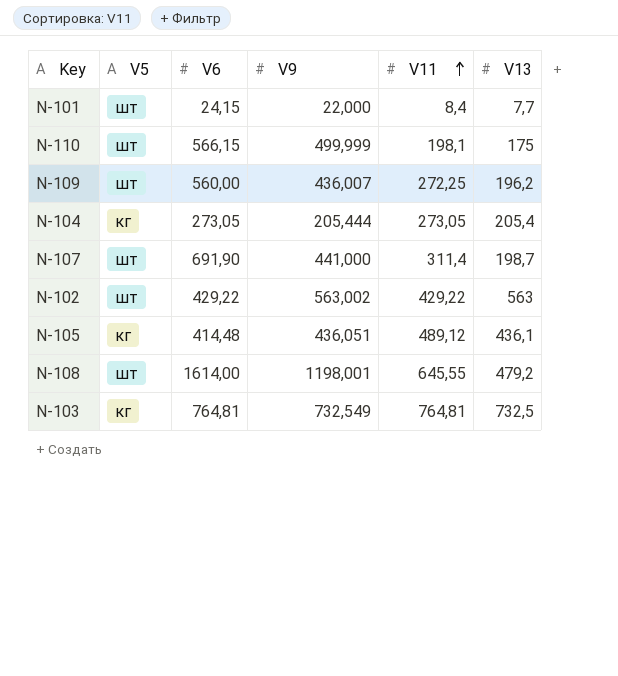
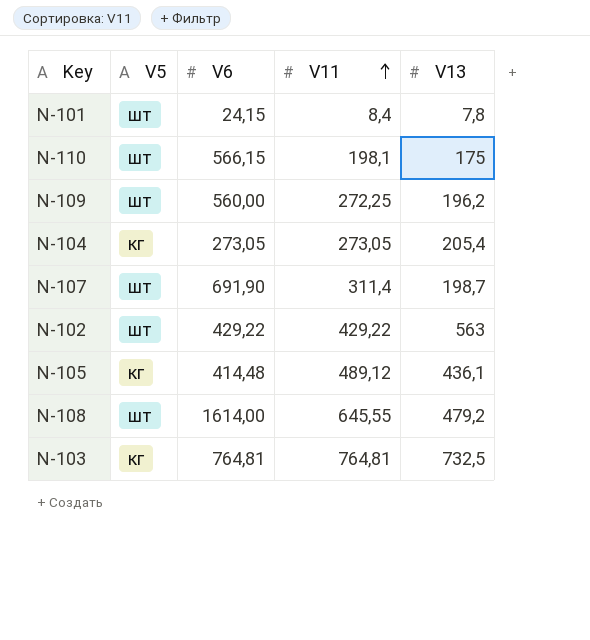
column V9 | position: 4 -> none
N-101 | V13: 7,7 -> 7,8

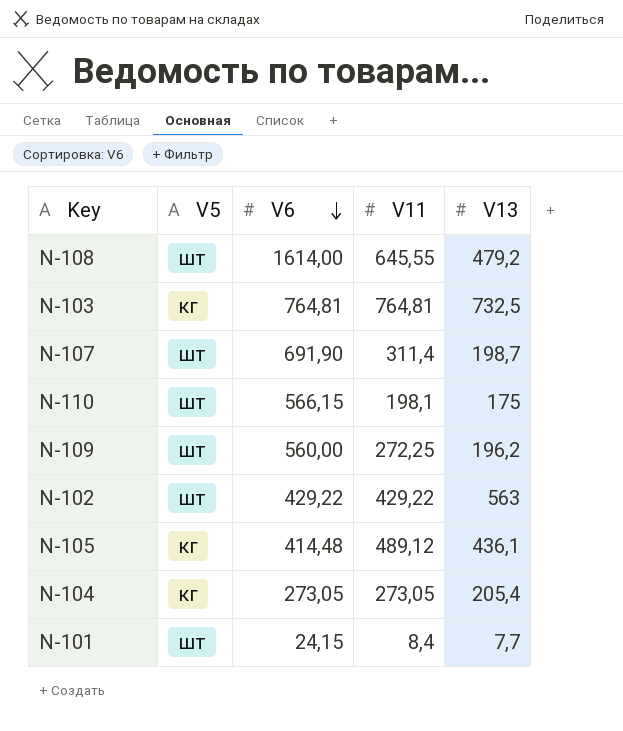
row order: V11 ascending -> V6 descending
N-101 | V13: 7,8 -> 7,7

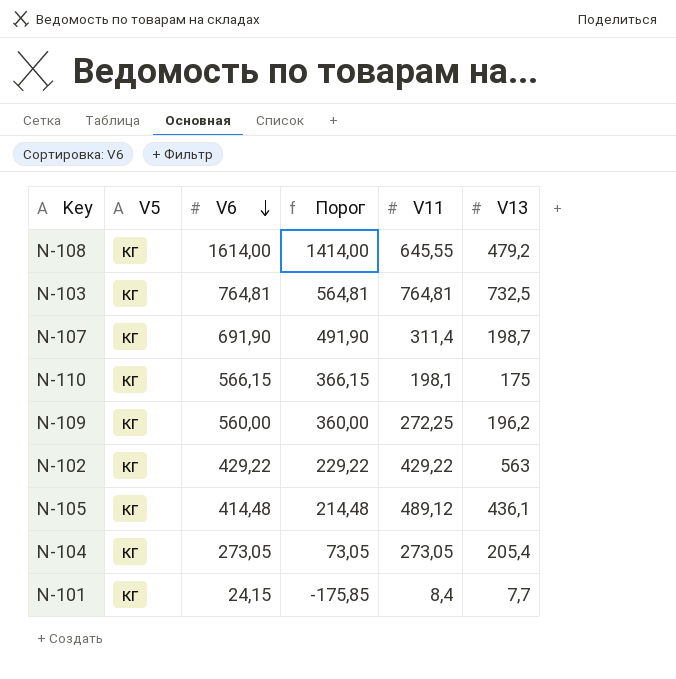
column Порог | formula: none -> [V6] - 200
N-108 | V5: шт -> кг
N-107 | V5: шт -> кг
N-110 | V5: шт -> кг
N-109 | V5: шт -> кг
N-102 | V5: шт -> кг
N-101 | V5: шт -> кг

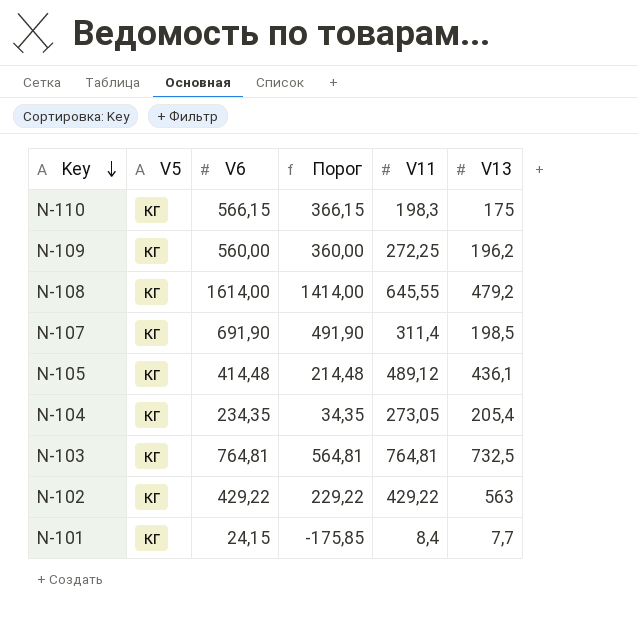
row order: V6 descending -> Key descending
N-110 | V11: 198,1 -> 198,3
N-107 | V13: 198,7 -> 198,5
N-104 | V6: 273,05 -> 234,35
N-104 | Порог: 73,05 -> 34,35

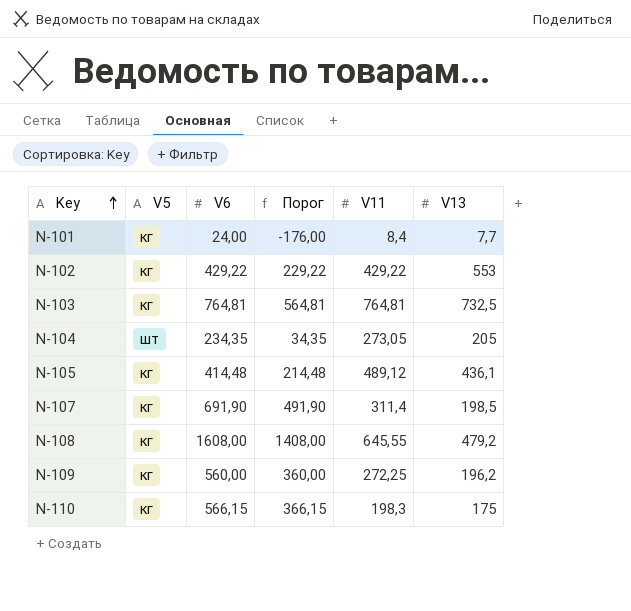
row order: Key descending -> Key ascending
N-101 | V6: 24,15 -> 24,00
N-101 | Порог: -175,85 -> -176,00
N-102 | V13: 563 -> 553
N-104 | V5: кг -> шт
N-104 | V13: 205,4 -> 205
N-108 | V6: 1614,00 -> 1608,00
N-108 | Порог: 1414,00 -> 1408,00

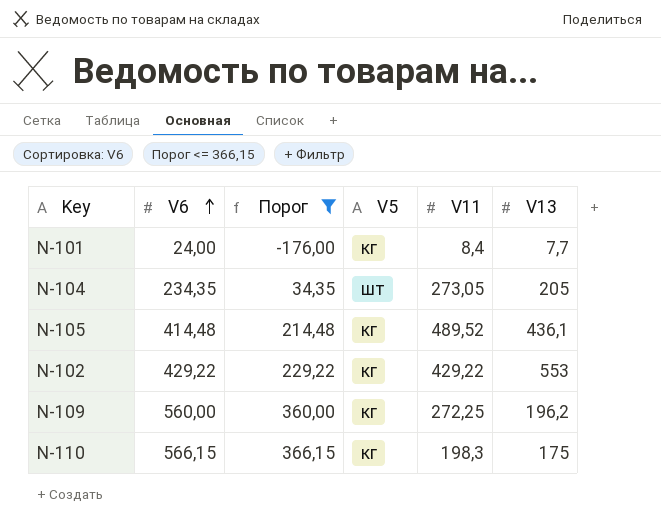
filter: none -> Порог <= 366,15
row order: Key ascending -> V6 ascending
column V5 | position: 2 -> 4
N-105 | V11: 489,12 -> 489,52

